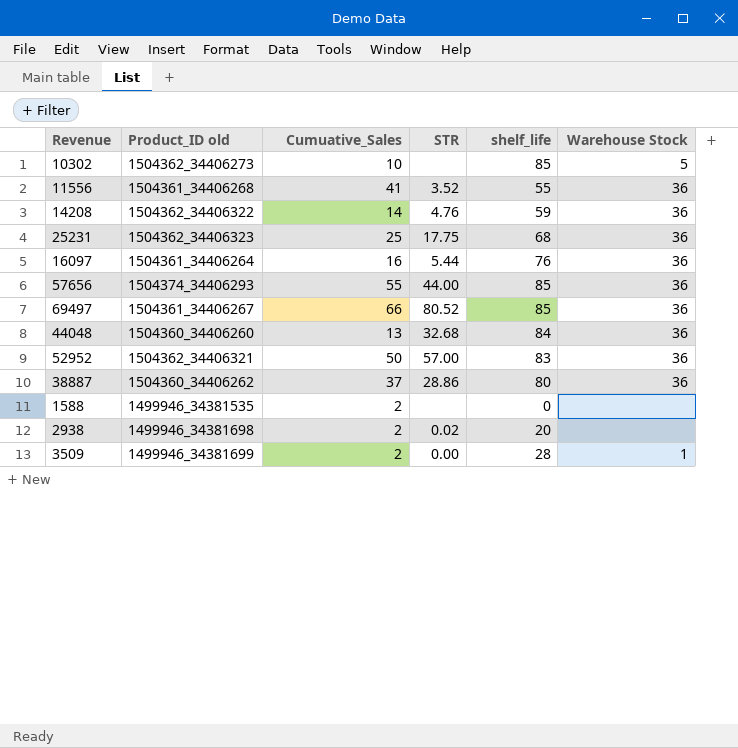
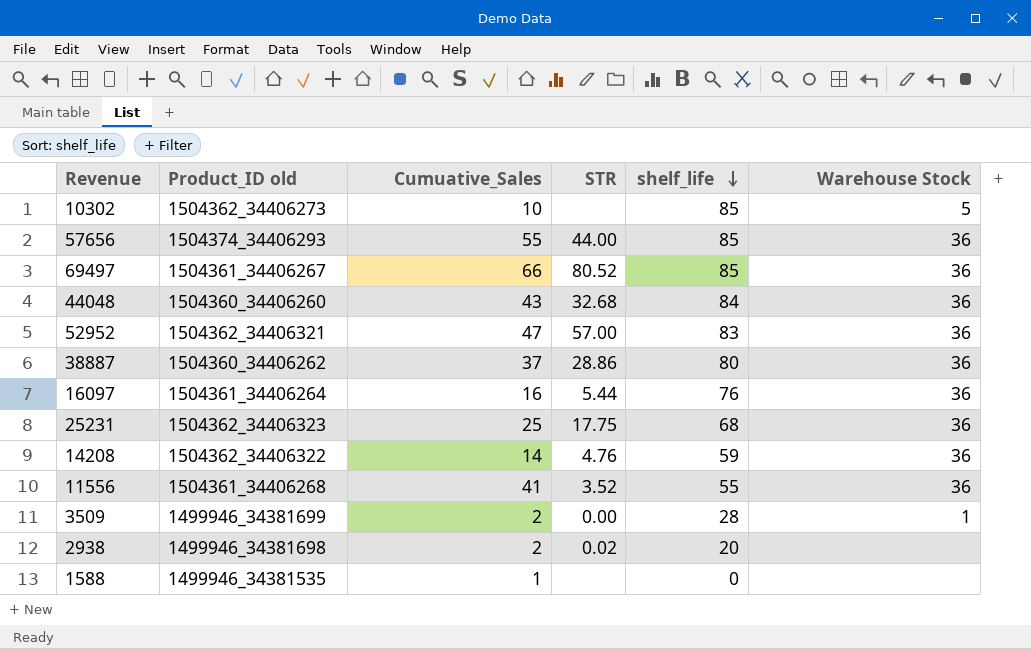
row order: none -> shelf_life descending
44048 | Cumuative_Sales: 13 -> 43
52952 | Cumuative_Sales: 50 -> 47
1588 | Cumuative_Sales: 2 -> 1

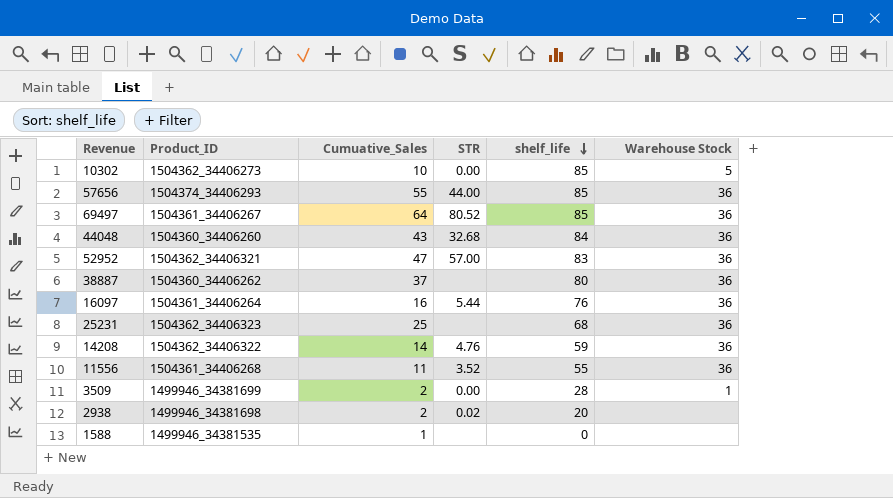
column name: Product_ID old -> Product_ID
10302 | STR: none -> 0.00
69497 | Cumuative_Sales: 66 -> 64
38887 | STR: 28.86 -> none
25231 | STR: 17.75 -> none
11556 | Cumuative_Sales: 41 -> 11

